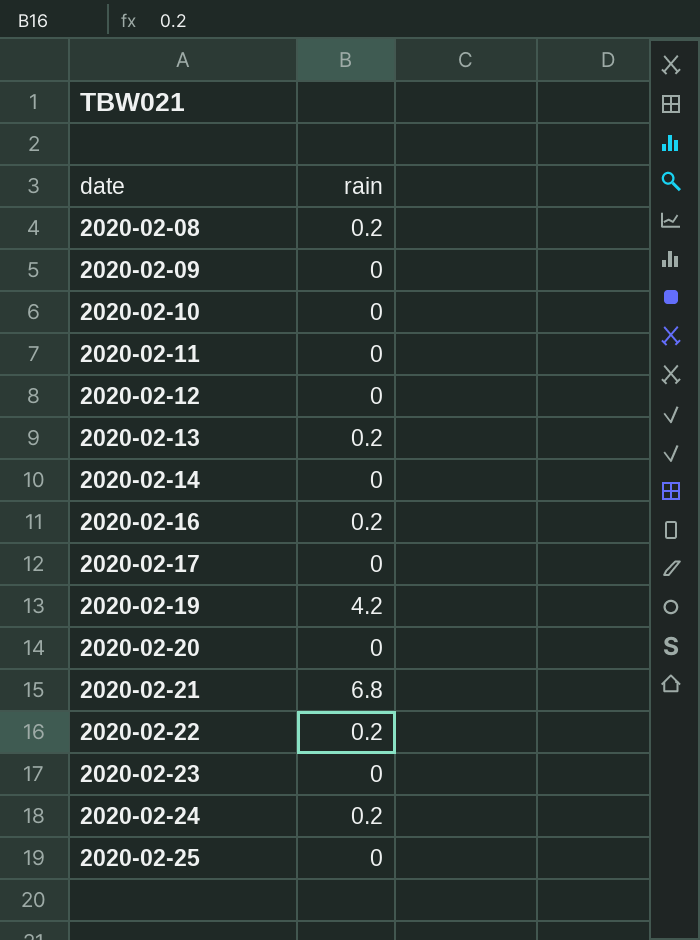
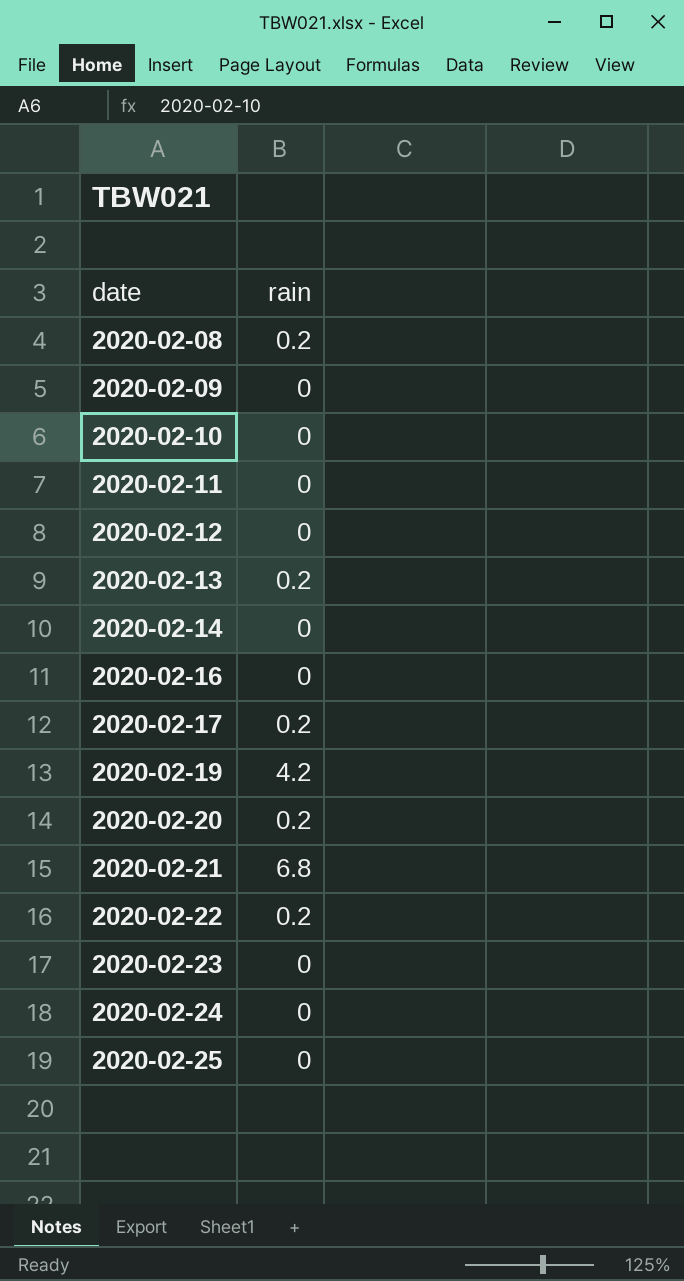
2020-02-16 | rain: 0.2 -> 0
2020-02-17 | rain: 0 -> 0.2
2020-02-20 | rain: 0 -> 0.2
2020-02-24 | rain: 0.2 -> 0

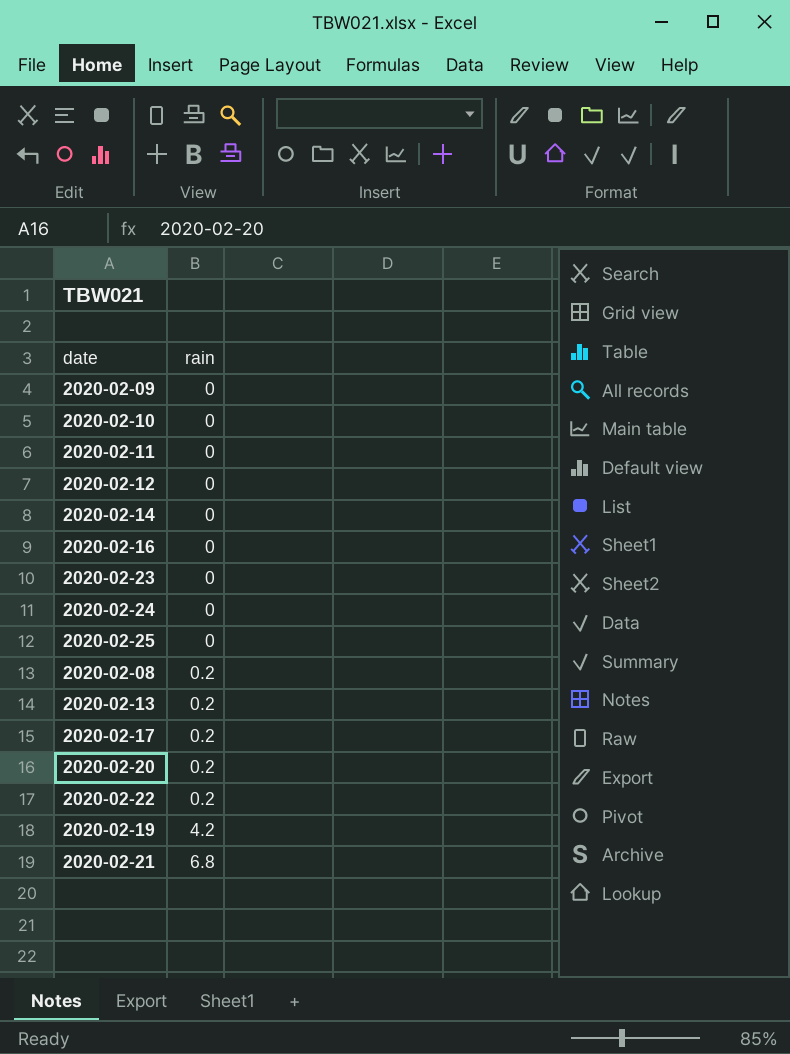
row order: date ascending -> rain ascending

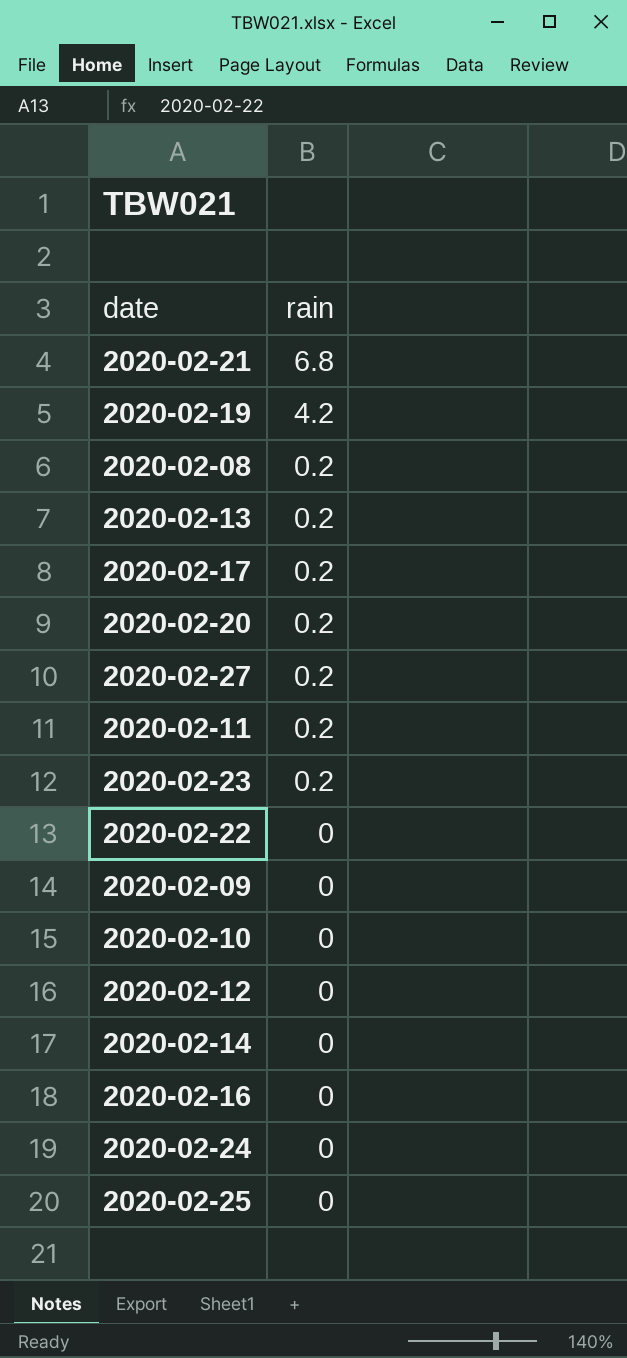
row order: rain ascending -> rain descending
row 2020-02-27: none -> 0.2
2020-02-11 | rain: 0 -> 0.2
2020-02-23 | rain: 0 -> 0.2
2020-02-22 | rain: 0.2 -> 0

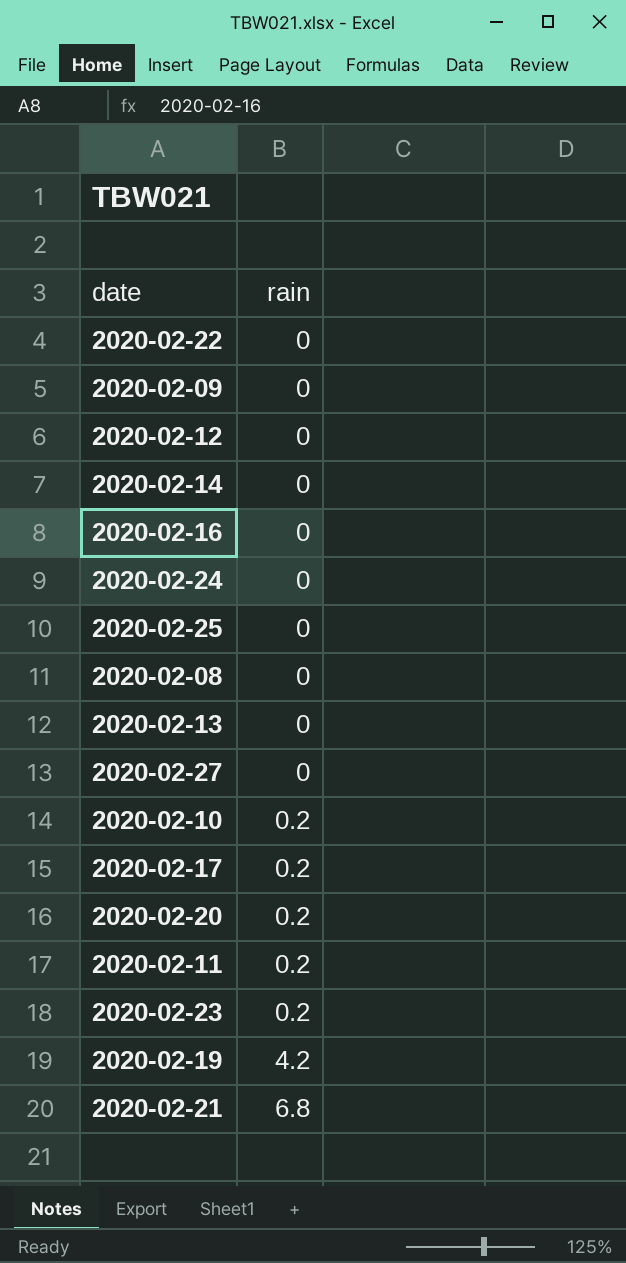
row order: rain descending -> rain ascending
2020-02-08 | rain: 0.2 -> 0
2020-02-13 | rain: 0.2 -> 0
2020-02-27 | rain: 0.2 -> 0
2020-02-10 | rain: 0 -> 0.2

